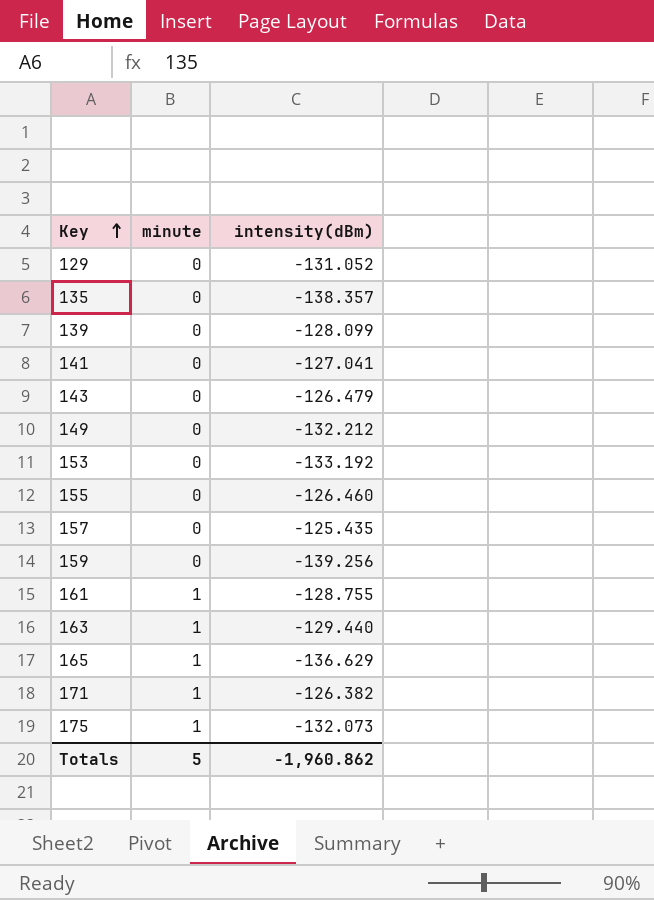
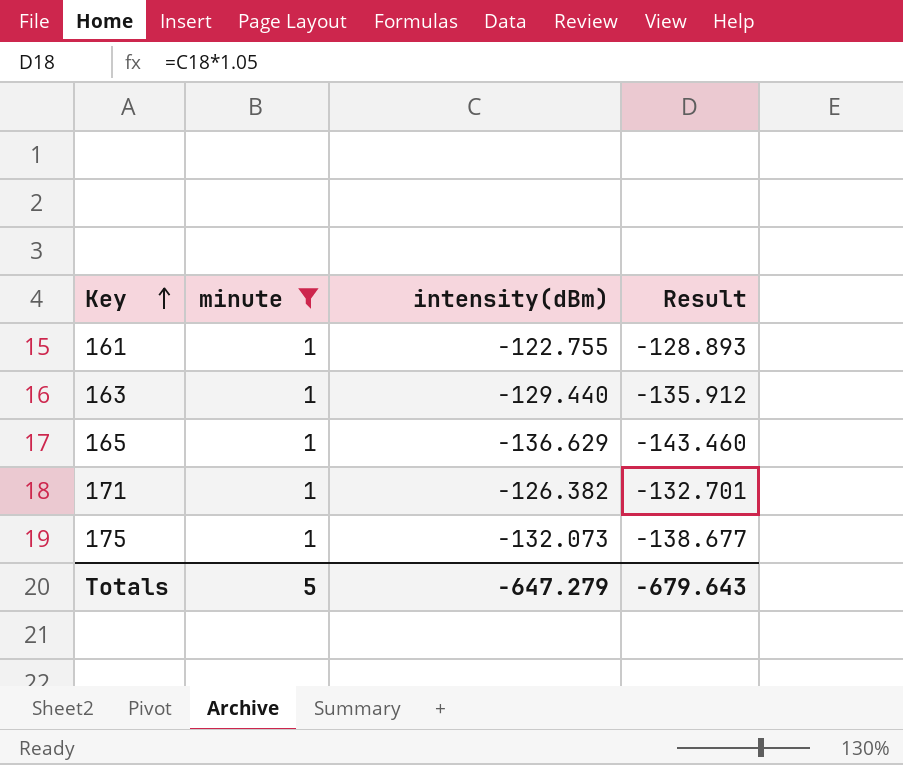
filter: none -> minute = 1
column Result | formula: none -> [intensity(dBm)] * 1.05
161 | intensity(dBm): -128.755 -> -122.755
Totals | intensity(dBm): -1,960.862 -> -647.279

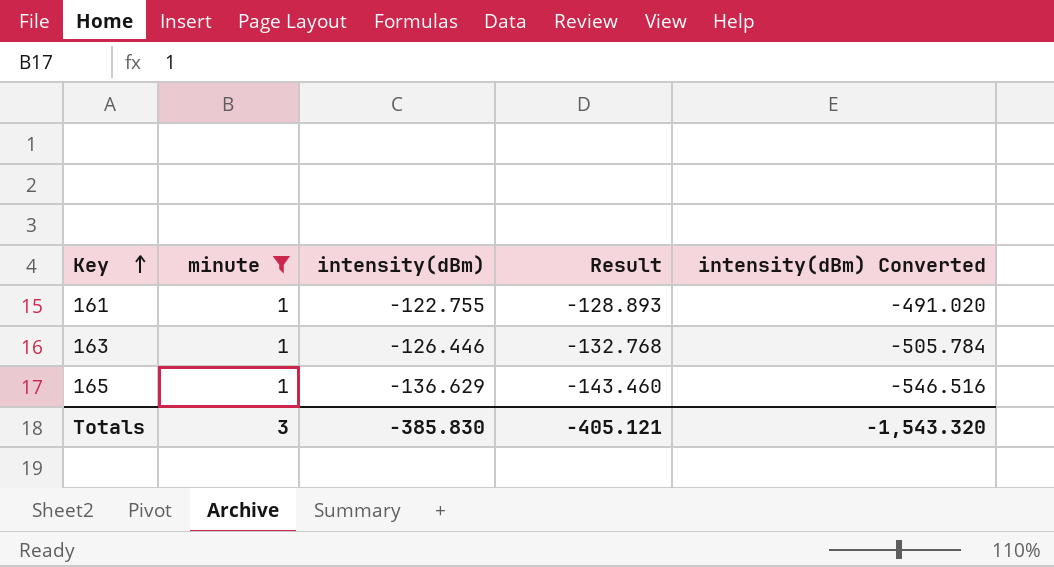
column intensity(dBm) Converted | formula: none -> [intensity(dBm)] * 4
row 171: 1 | -126.382 | -132.701 -> none
row 175: 1 | -132.073 | -138.677 -> none
163 | intensity(dBm): -129.440 -> -126.446
163 | Result: -135.912 -> -132.768
Totals | minute: 5 -> 3
Totals | intensity(dBm): -647.279 -> -385.830
Totals | Result: -679.643 -> -405.121

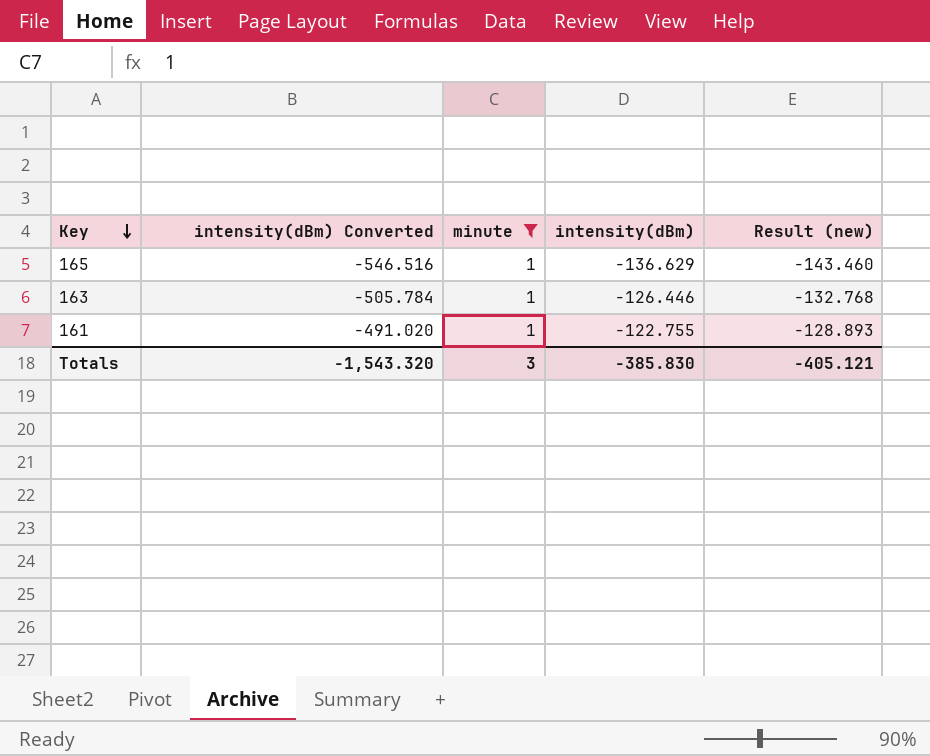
row order: Key ascending -> Key descending
column intensity(dBm) Converted | position: 5 -> 2
column name: Result -> Result (new)

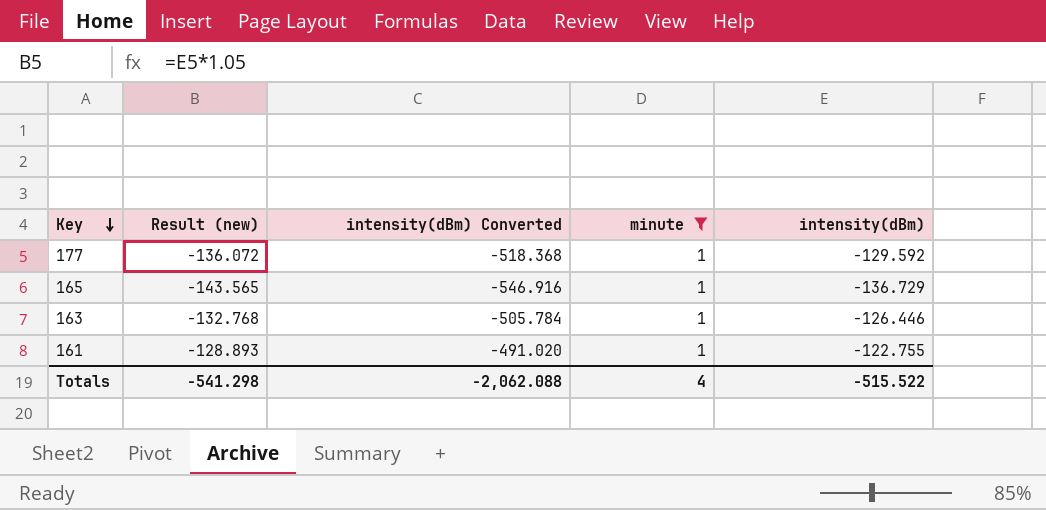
column Result (new) | position: 5 -> 2
row 177: none -> -136.072 | -518.368 | 1 | -129.592
165 | Result (new): -143.460 -> -143.565
165 | intensity(dBm) Converted: -546.516 -> -546.916
165 | intensity(dBm): -136.629 -> -136.729
Totals | Result (new): -405.121 -> -541.298
Totals | intensity(dBm) Converted: -1,543.320 -> -2,062.088
Totals | minute: 3 -> 4
Totals | intensity(dBm): -385.830 -> -515.522

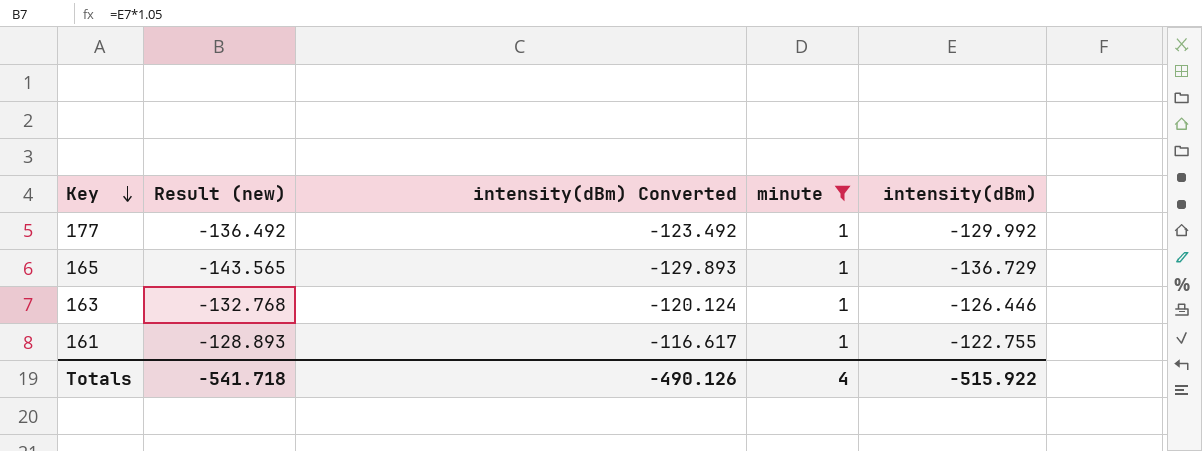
column intensity(dBm) Converted | formula: [intensity(dBm)] * 4 -> [intensity(dBm)] * 0.95
177 | Result (new): -136.072 -> -136.492
177 | intensity(dBm): -129.592 -> -129.992
Totals | Result (new): -541.298 -> -541.718
Totals | intensity(dBm) Converted: -2,062.088 -> -490.126
Totals | intensity(dBm): -515.522 -> -515.922

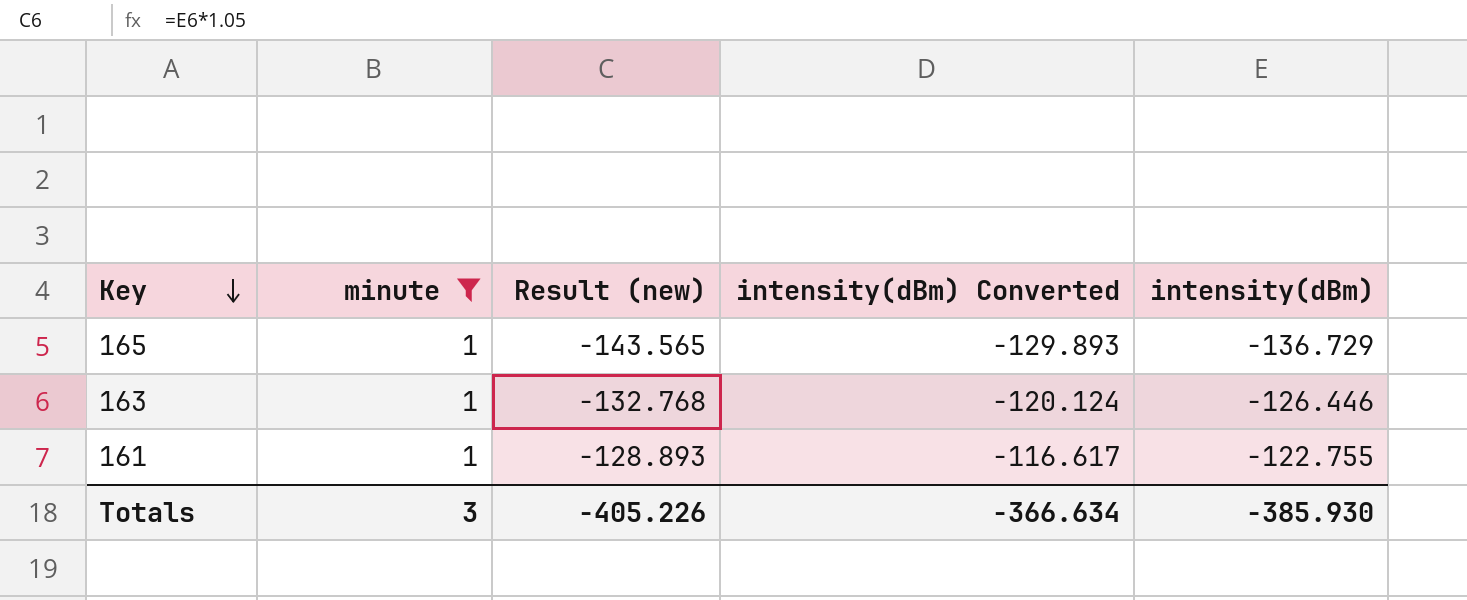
column minute | position: 4 -> 2
row 177: -136.492 | -123.492 | 1 | -129.992 -> none
Totals | minute: 4 -> 3
Totals | Result (new): -541.718 -> -405.226
Totals | intensity(dBm) Converted: -490.126 -> -366.634
Totals | intensity(dBm): -515.922 -> -385.930

